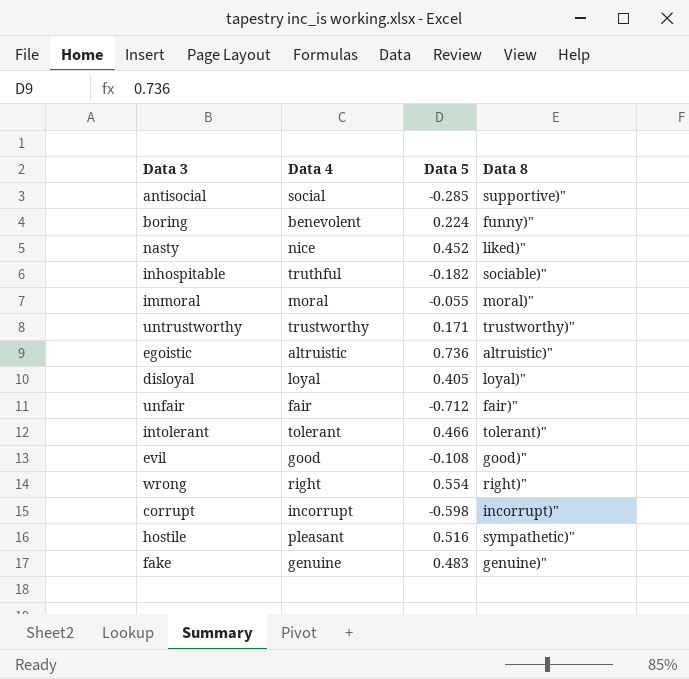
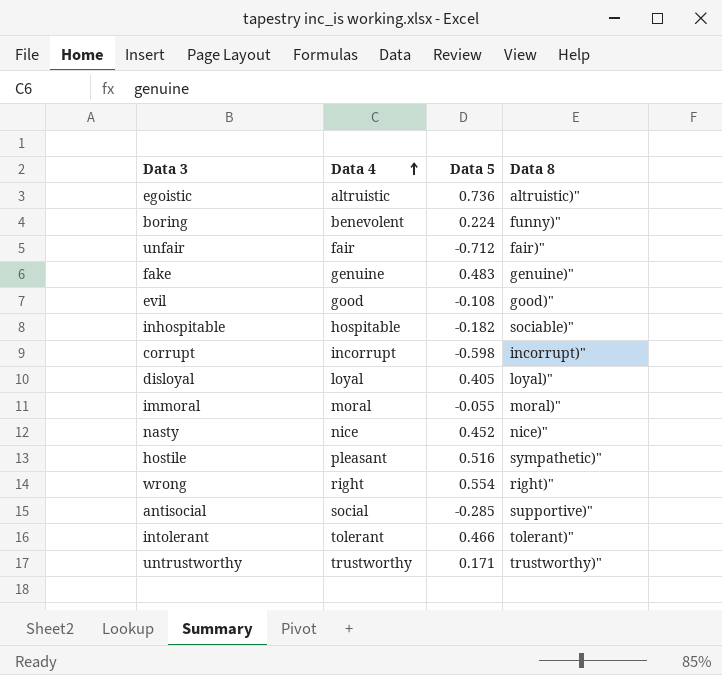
row order: none -> Data 4 ascending
inhospitable | Data 4: truthful -> hospitable
nasty | Data 8: liked)" -> nice)"

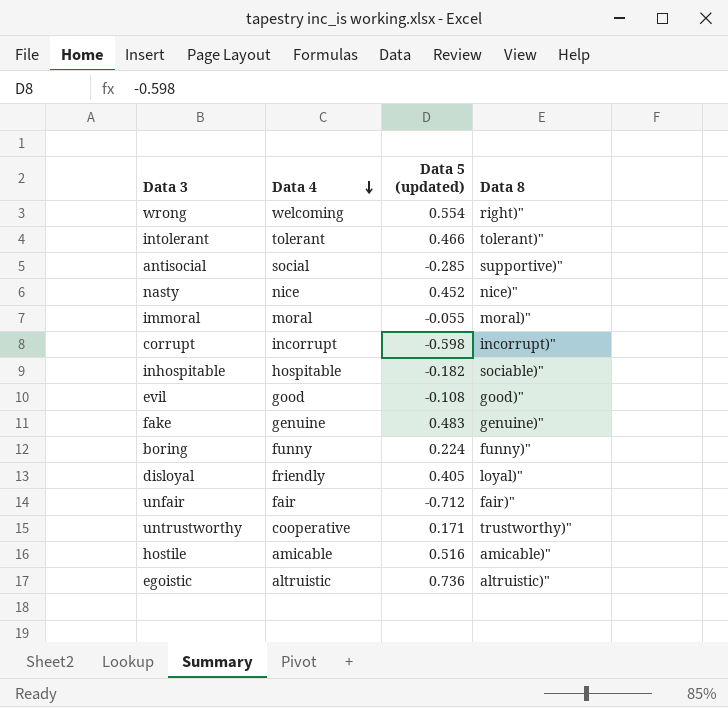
row order: Data 4 ascending -> Data 4 descending
column name: Data 5 -> Data 5 (updated)
wrong | Data 4: right -> welcoming
boring | Data 4: benevolent -> funny
disloyal | Data 4: loyal -> friendly
untrustworthy | Data 4: trustworthy -> cooperative
hostile | Data 4: pleasant -> amicable
hostile | Data 8: sympathetic)" -> amicable)"

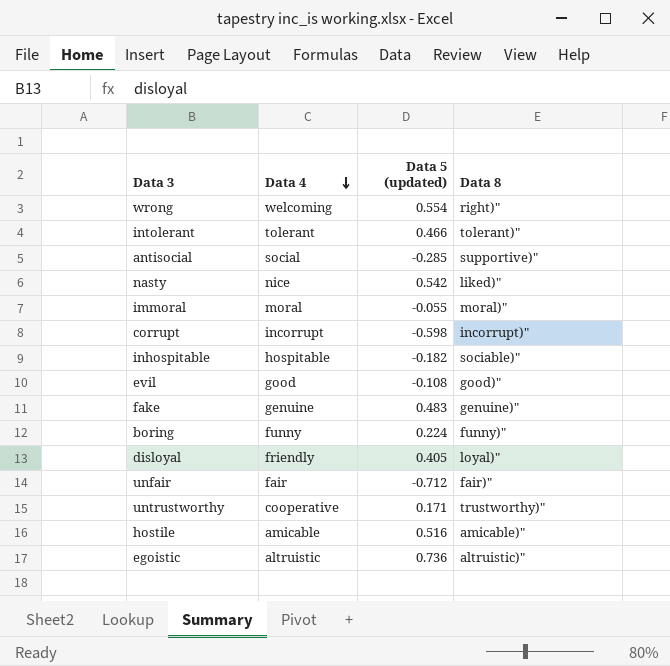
nasty | Data 5 (updated): 0.452 -> 0.542
nasty | Data 8: nice)" -> liked)"

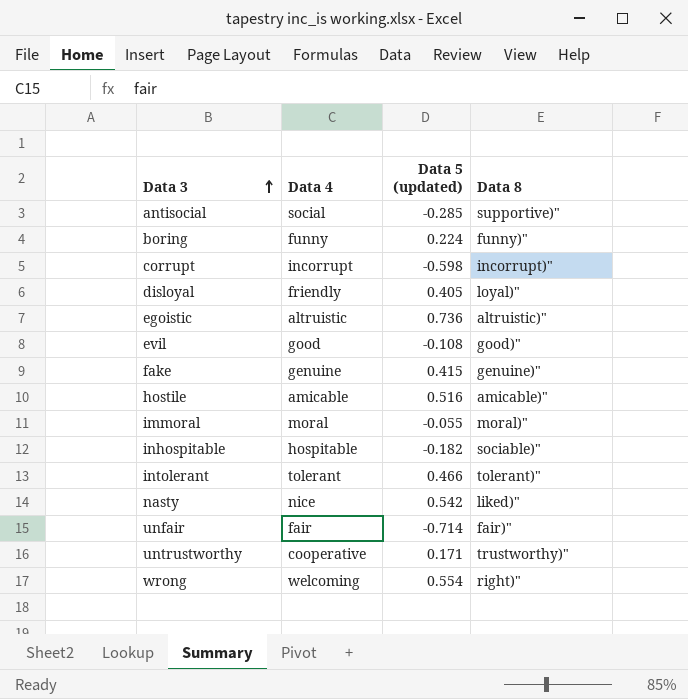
row order: Data 4 descending -> Data 3 ascending
fake | Data 5 (updated): 0.483 -> 0.415
unfair | Data 5 (updated): -0.712 -> -0.714

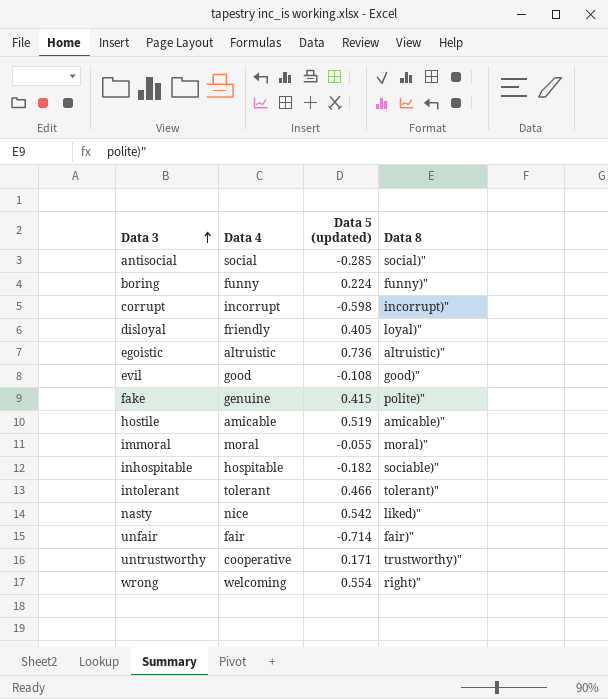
antisocial | Data 8: supportive)" -> social)"
fake | Data 8: genuine)" -> polite)"
hostile | Data 5 (updated): 0.516 -> 0.519

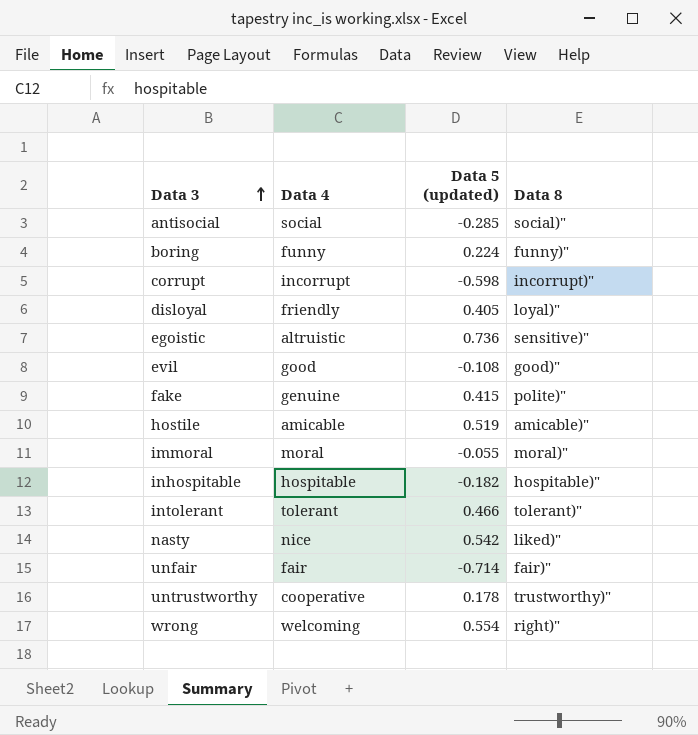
egoistic | Data 8: altruistic)" -> sensitive)"
inhospitable | Data 8: sociable)" -> hospitable)"
untrustworthy | Data 5 (updated): 0.171 -> 0.178

